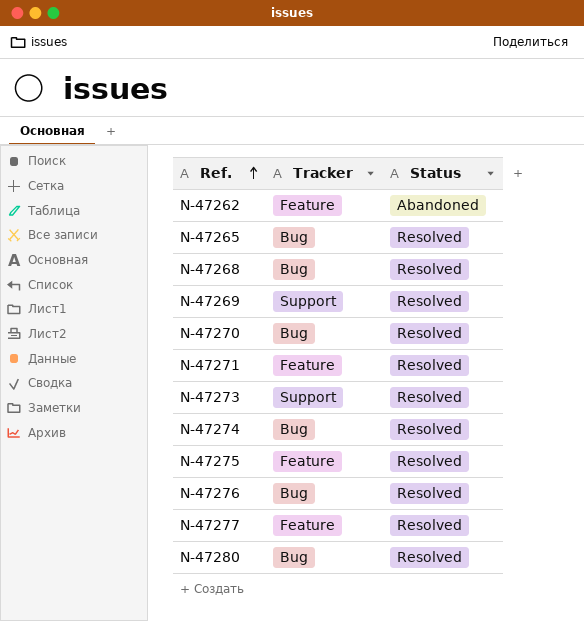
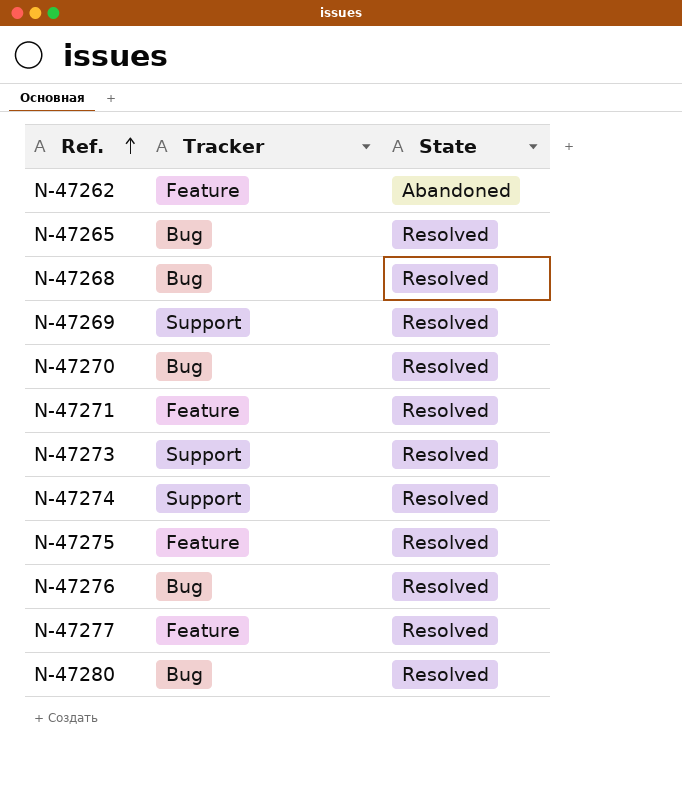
column name: Status -> State
N-47274 | Tracker: Bug -> Support

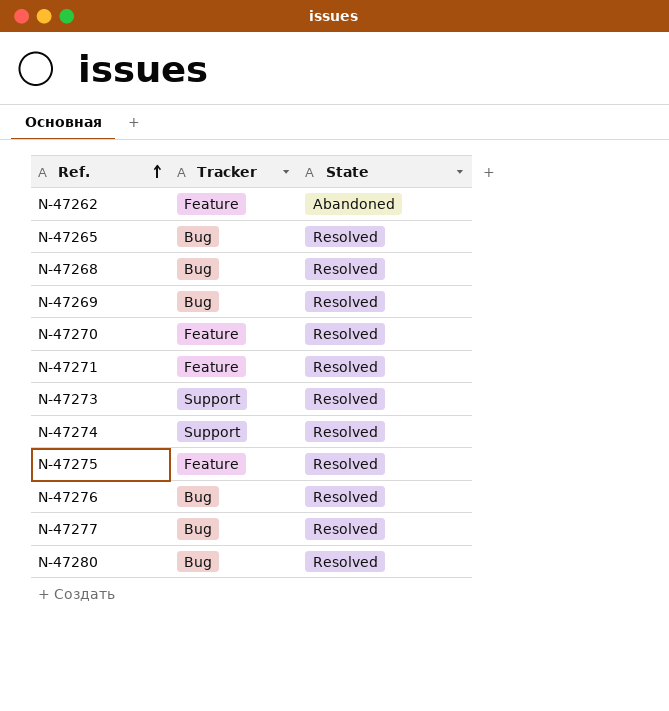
N-47269 | Tracker: Support -> Bug
N-47270 | Tracker: Bug -> Feature
N-47277 | Tracker: Feature -> Bug

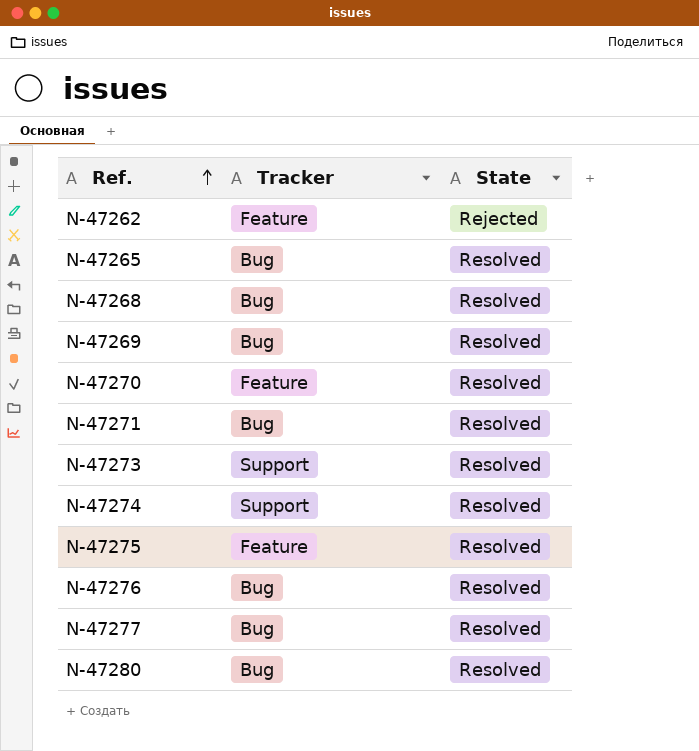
N-47262 | State: Abandoned -> Rejected
N-47271 | Tracker: Feature -> Bug

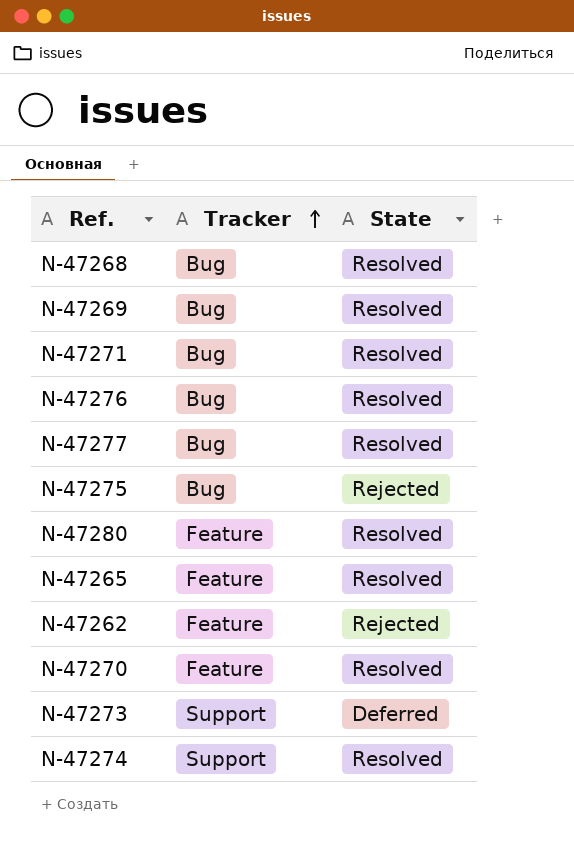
row order: Ref. ascending -> Tracker ascending
N-47275 | Tracker: Feature -> Bug
N-47275 | State: Resolved -> Rejected
N-47280 | Tracker: Bug -> Feature
N-47265 | Tracker: Bug -> Feature
N-47273 | State: Resolved -> Deferred

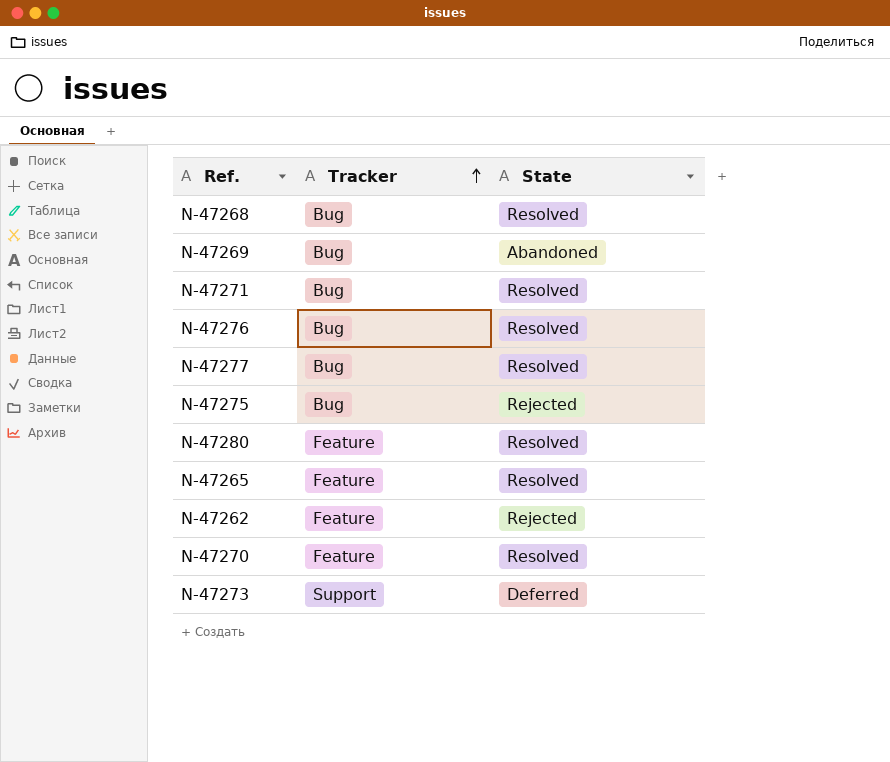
row N-47274: Support | Resolved -> none
N-47269 | State: Resolved -> Abandoned

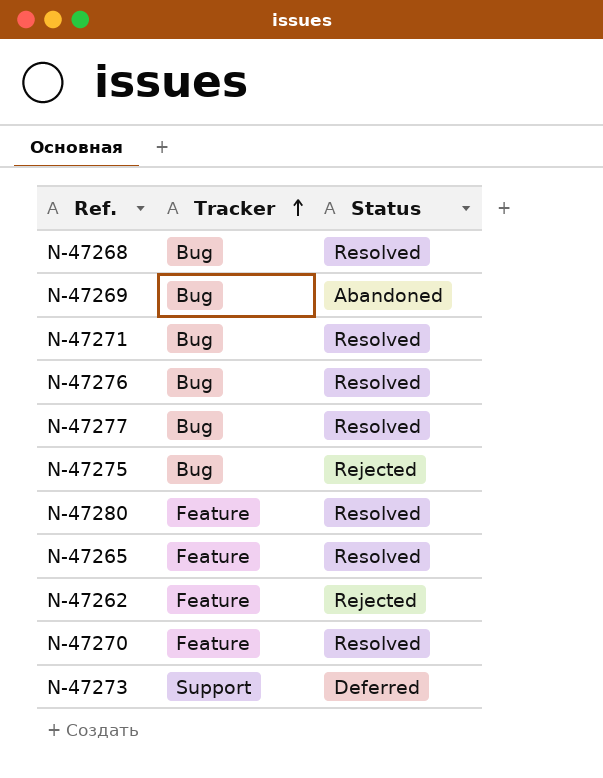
column name: State -> Status

